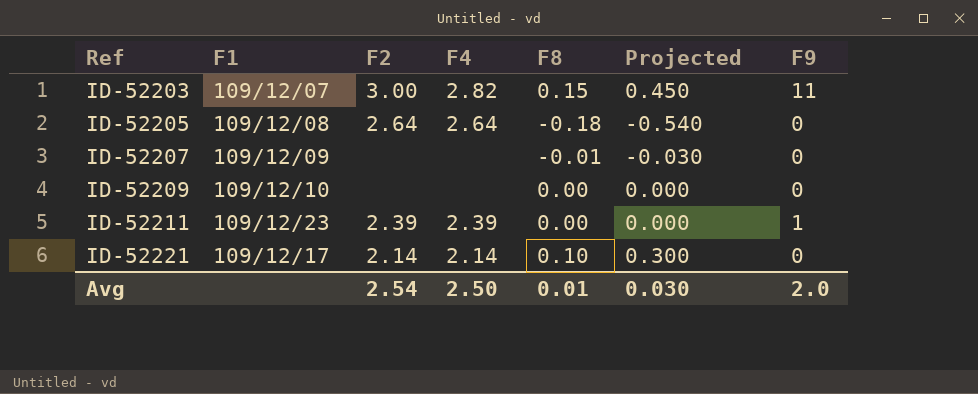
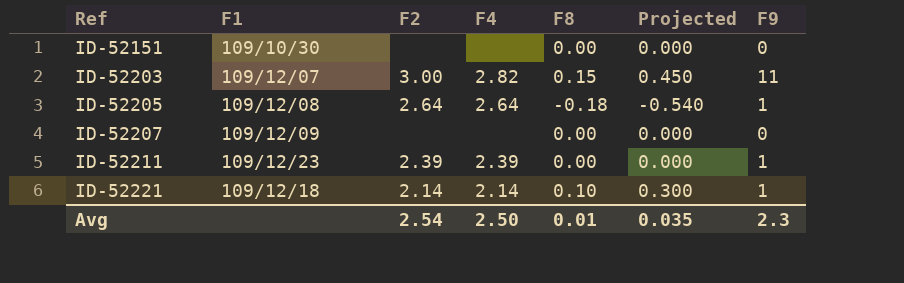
row ID-52209: 109/12/10 | none | none | 0.00 | 0.000 | 0 -> none
row ID-52151: none -> 109/10/30 | none | none | 0.00 | 0.000 | 0
ID-52205 | F9: 0 -> 1
ID-52207 | F8: -0.01 -> 0.00
ID-52207 | Projected: -0.030 -> 0.000
ID-52221 | F1: 109/12/17 -> 109/12/18
ID-52221 | F9: 0 -> 1
Avg | Projected: 0.030 -> 0.035
Avg | F9: 2.0 -> 2.3

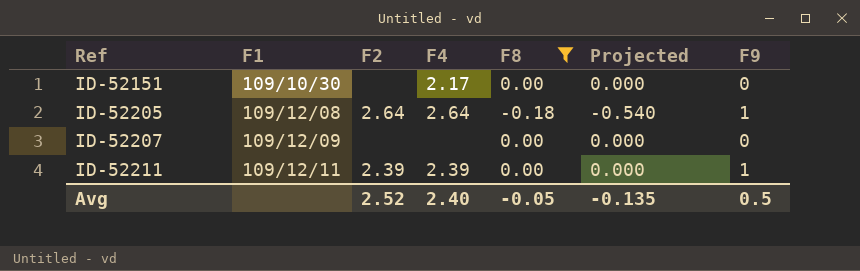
filter: none -> F8 <= 0.00
ID-52151 | F4: none -> 2.17
ID-52211 | F1: 109/12/23 -> 109/12/11
Avg | F2: 2.54 -> 2.52
Avg | F4: 2.50 -> 2.40
Avg | F8: 0.01 -> -0.05
Avg | Projected: 0.035 -> -0.135
Avg | F9: 2.3 -> 0.5

